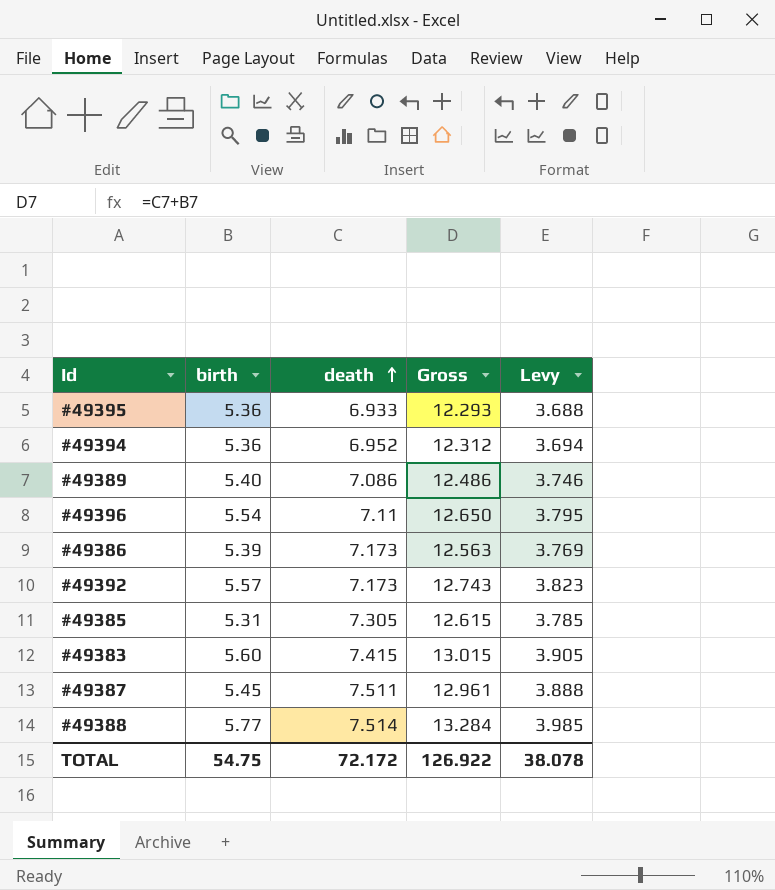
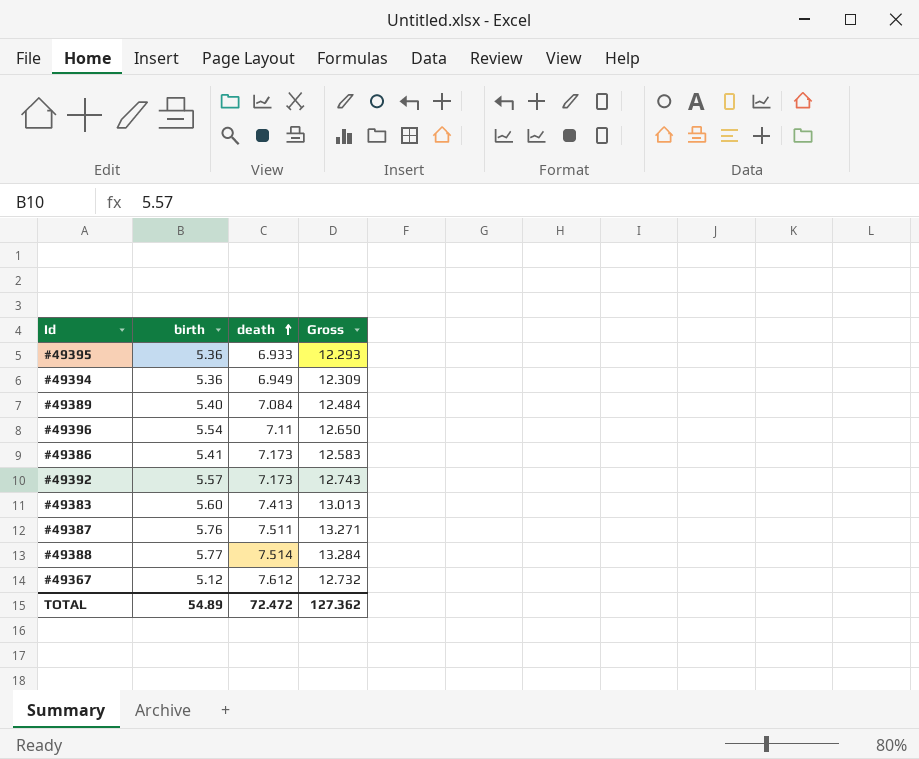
column Levy | formula: [Gross] * 0.3 -> none
row #49385: 5.31 | 7.305 | 12.615 | 3.785 -> none
#49394 | death: 6.952 -> 6.949
#49394 | Gross: 12.312 -> 12.309
#49389 | death: 7.086 -> 7.084
#49389 | Gross: 12.486 -> 12.484
#49386 | birth: 5.39 -> 5.41
#49386 | Gross: 12.563 -> 12.583
#49383 | death: 7.415 -> 7.413
#49383 | Gross: 13.015 -> 13.013
#49387 | birth: 5.45 -> 5.76
#49387 | Gross: 12.961 -> 13.271
row #49367: none -> 5.12 | 7.612 | 12.732
TOTAL | birth: 54.75 -> 54.89
TOTAL | death: 72.172 -> 72.472
TOTAL | Gross: 126.922 -> 127.362

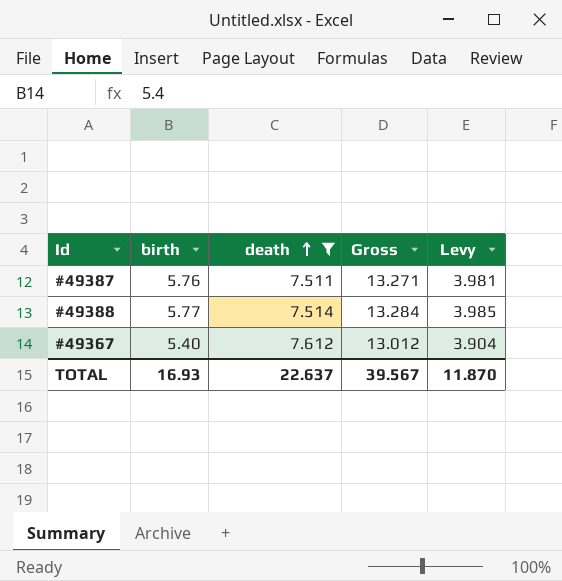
filter: none -> death >= 7.511
column Levy | formula: none -> [Gross] * 0.3
#49367 | birth: 5.12 -> 5.40
#49367 | Gross: 12.732 -> 13.012
TOTAL | birth: 54.89 -> 16.93
TOTAL | death: 72.472 -> 22.637
TOTAL | Gross: 127.362 -> 39.567

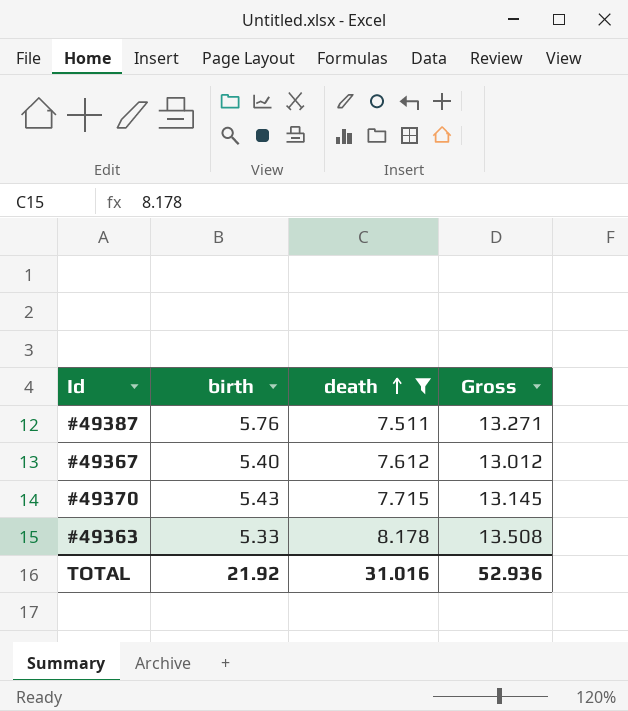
column Levy | formula: [Gross] * 0.3 -> none
row #49388: 5.77 | 7.514 | 13.284 | 3.985 -> none
row #49370: none -> 5.43 | 7.715 | 13.145
row #49363: none -> 5.33 | 8.178 | 13.508
TOTAL | birth: 16.93 -> 21.92
TOTAL | death: 22.637 -> 31.016
TOTAL | Gross: 39.567 -> 52.936

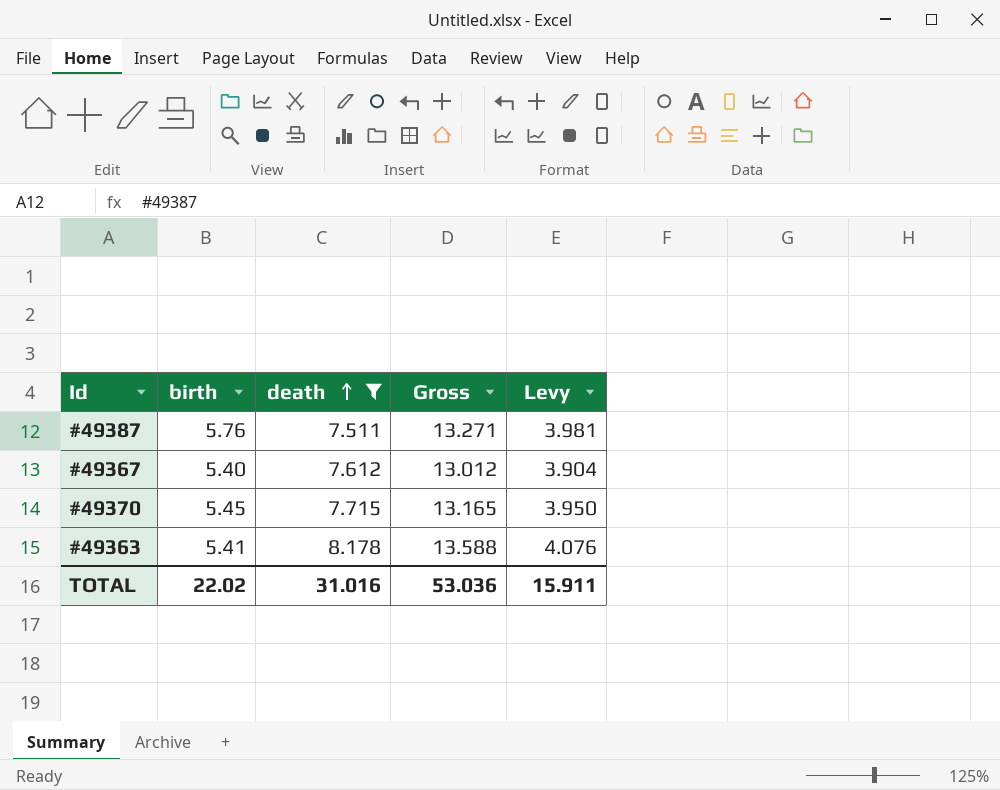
column Levy | formula: none -> [Gross] * 0.3
#49370 | birth: 5.43 -> 5.45
#49370 | Gross: 13.145 -> 13.165
#49363 | birth: 5.33 -> 5.41
#49363 | Gross: 13.508 -> 13.588
TOTAL | birth: 21.92 -> 22.02
TOTAL | Gross: 52.936 -> 53.036

